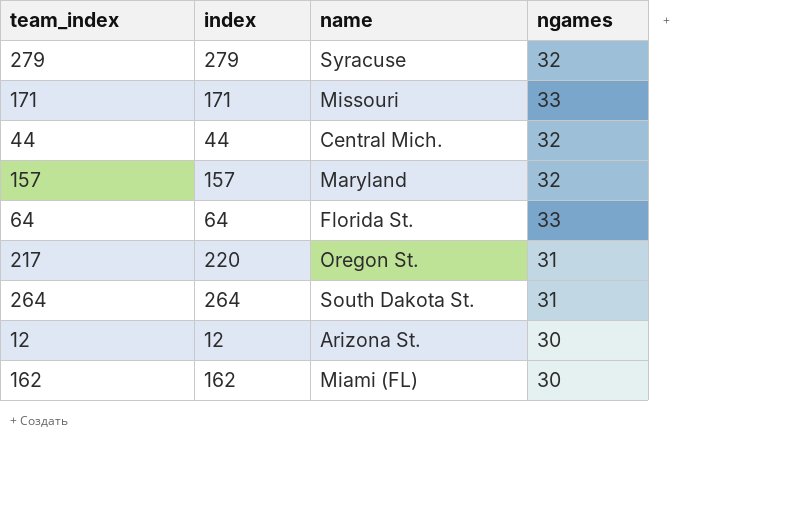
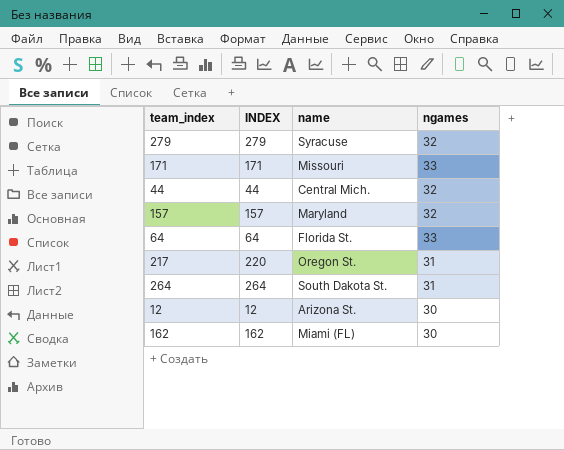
column name: index -> INDEX

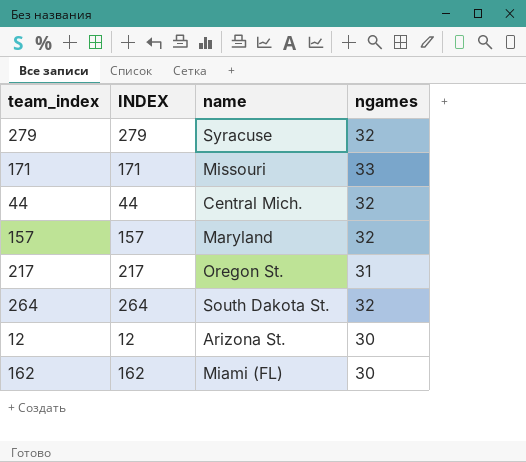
row 64: 64 | Florida St. | 33 -> none
217 | INDEX: 220 -> 217
264 | ngames: 31 -> 32

